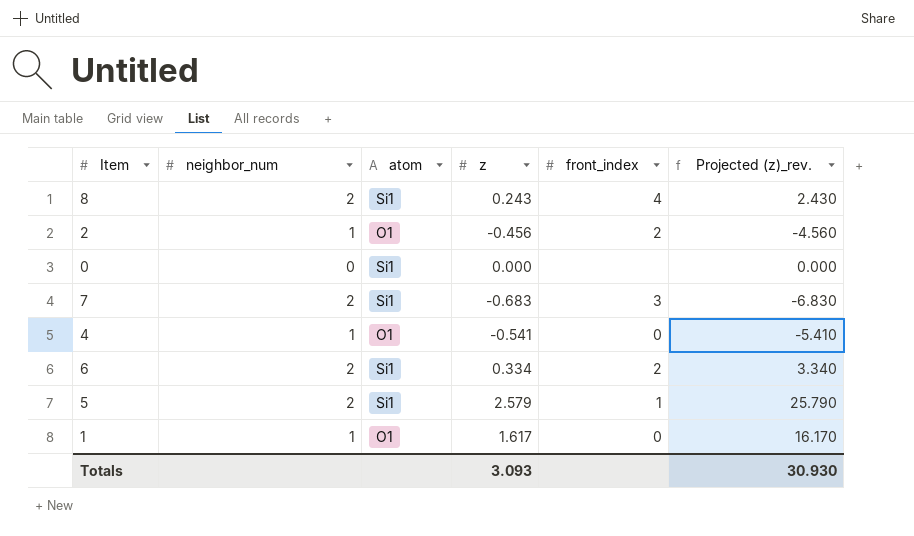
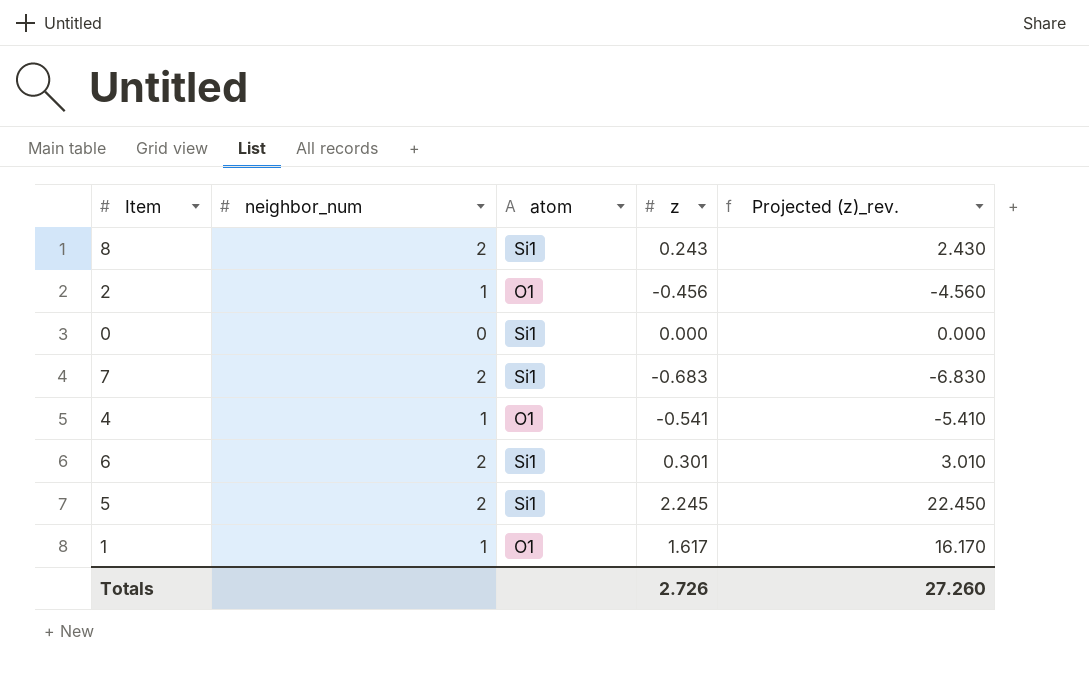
column front_index | position: 5 -> none
6 | z: 0.334 -> 0.301
6 | Projected (z)_rev.: 3.340 -> 3.010
5 | z: 2.579 -> 2.245
5 | Projected (z)_rev.: 25.790 -> 22.450
Totals | z: 3.093 -> 2.726
Totals | Projected (z)_rev.: 30.930 -> 27.260

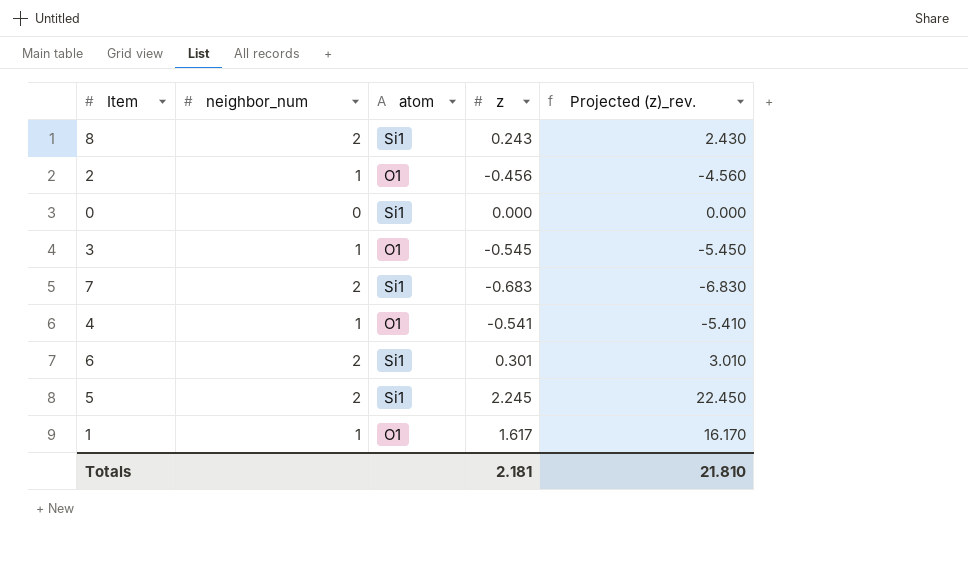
row 3: none -> 1 | O1 | -0.545 | -5.450
Totals | z: 2.726 -> 2.181
Totals | Projected (z)_rev.: 27.260 -> 21.810

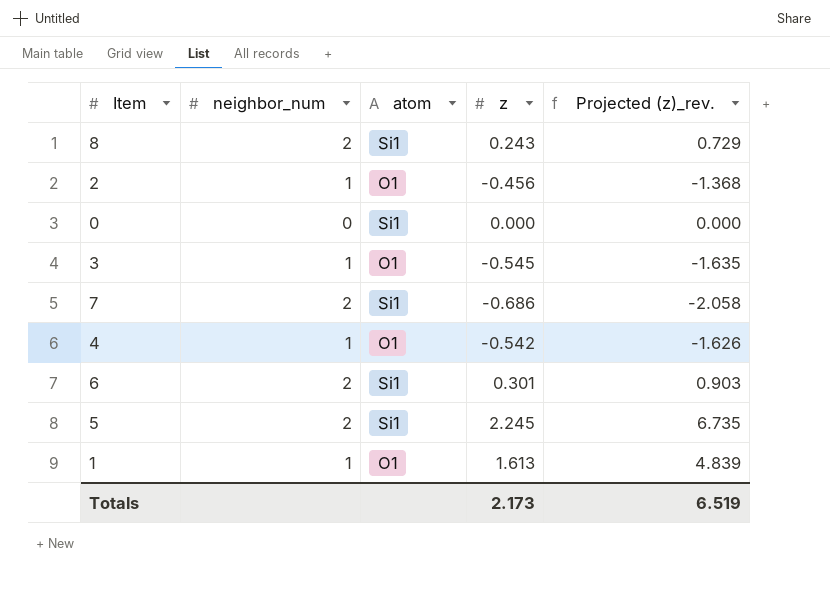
column Projected (z)_rev. | formula: [z] * 10 -> [z] * 3
7 | z: -0.683 -> -0.686
4 | z: -0.541 -> -0.542
1 | z: 1.617 -> 1.613
Totals | z: 2.181 -> 2.173
Totals | Projected (z)_rev.: 21.810 -> 6.519

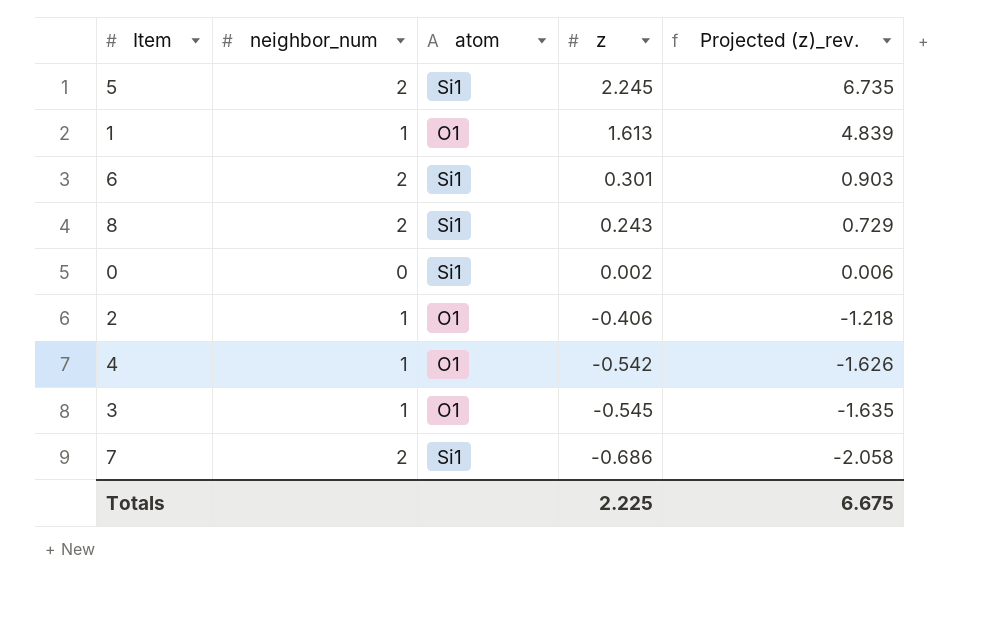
row order: none -> z descending
0 | z: 0.000 -> 0.002
0 | Projected (z)_rev.: 0.000 -> 0.006
2 | z: -0.456 -> -0.406
2 | Projected (z)_rev.: -1.368 -> -1.218
Totals | z: 2.173 -> 2.225
Totals | Projected (z)_rev.: 6.519 -> 6.675

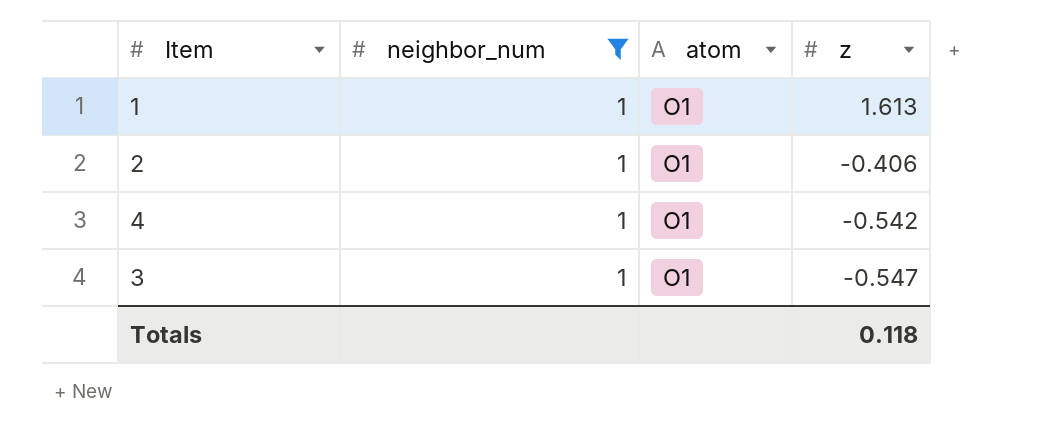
filter: none -> neighbor_num = 1
column Projected (z)_rev. | formula: [z] * 3 -> none
3 | z: -0.545 -> -0.547
Totals | z: 2.225 -> 0.118

